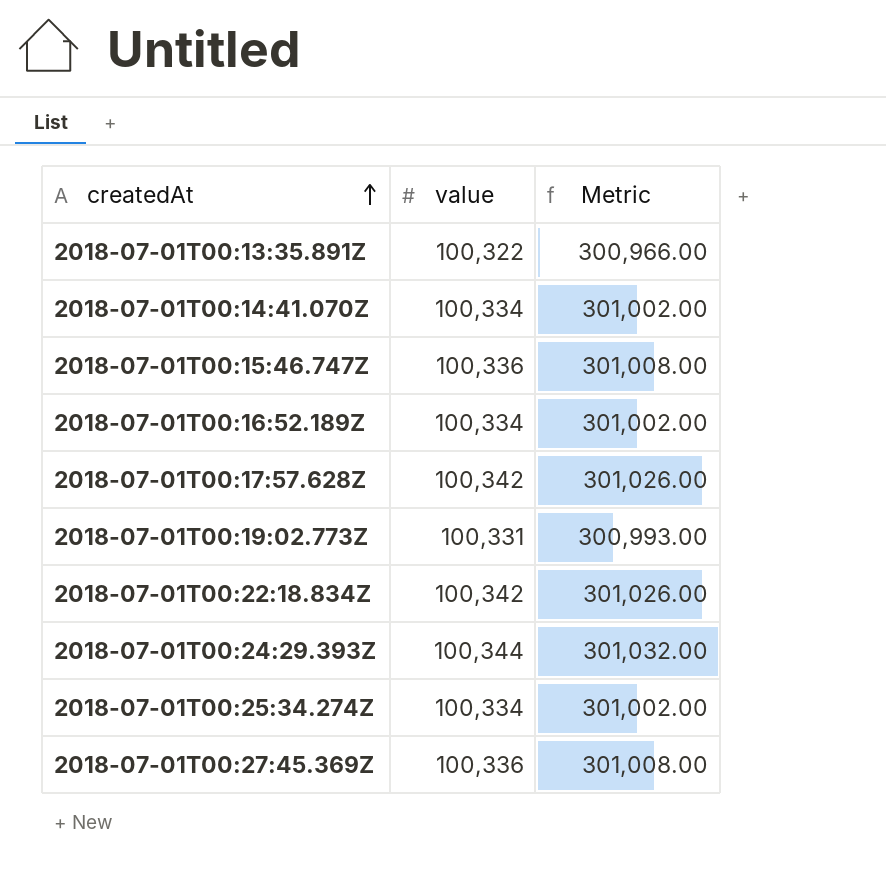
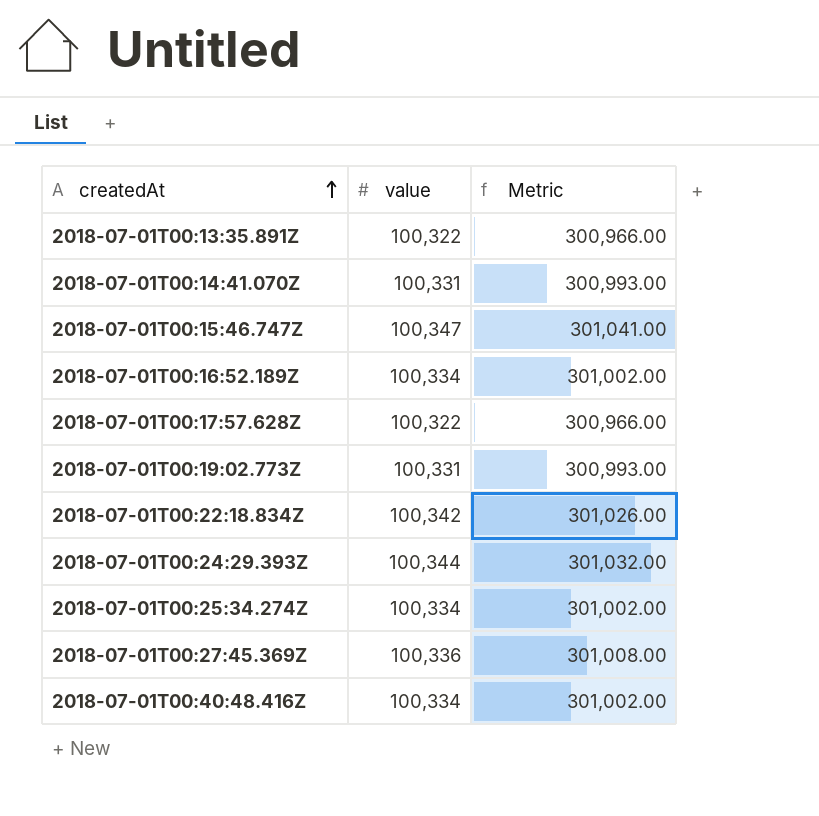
2018-07-01T00:14:41.070Z | value: 100,334 -> 100,331
2018-07-01T00:14:41.070Z | Metric: 301,002.00 -> 300,993.00
2018-07-01T00:15:46.747Z | value: 100,336 -> 100,347
2018-07-01T00:15:46.747Z | Metric: 301,008.00 -> 301,041.00
2018-07-01T00:17:57.628Z | value: 100,342 -> 100,322
2018-07-01T00:17:57.628Z | Metric: 301,026.00 -> 300,966.00
row 2018-07-01T00:40:48.416Z: none -> 100,334 | 301,002.00

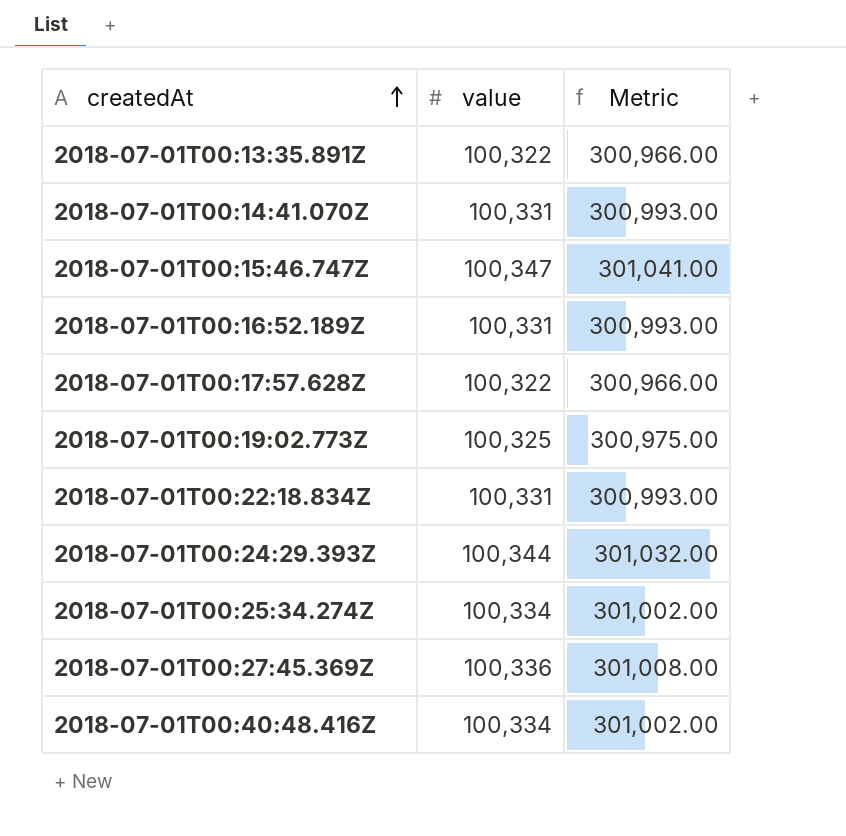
2018-07-01T00:16:52.189Z | value: 100,334 -> 100,331
2018-07-01T00:16:52.189Z | Metric: 301,002.00 -> 300,993.00
2018-07-01T00:19:02.773Z | value: 100,331 -> 100,325
2018-07-01T00:19:02.773Z | Metric: 300,993.00 -> 300,975.00
2018-07-01T00:22:18.834Z | value: 100,342 -> 100,331
2018-07-01T00:22:18.834Z | Metric: 301,026.00 -> 300,993.00

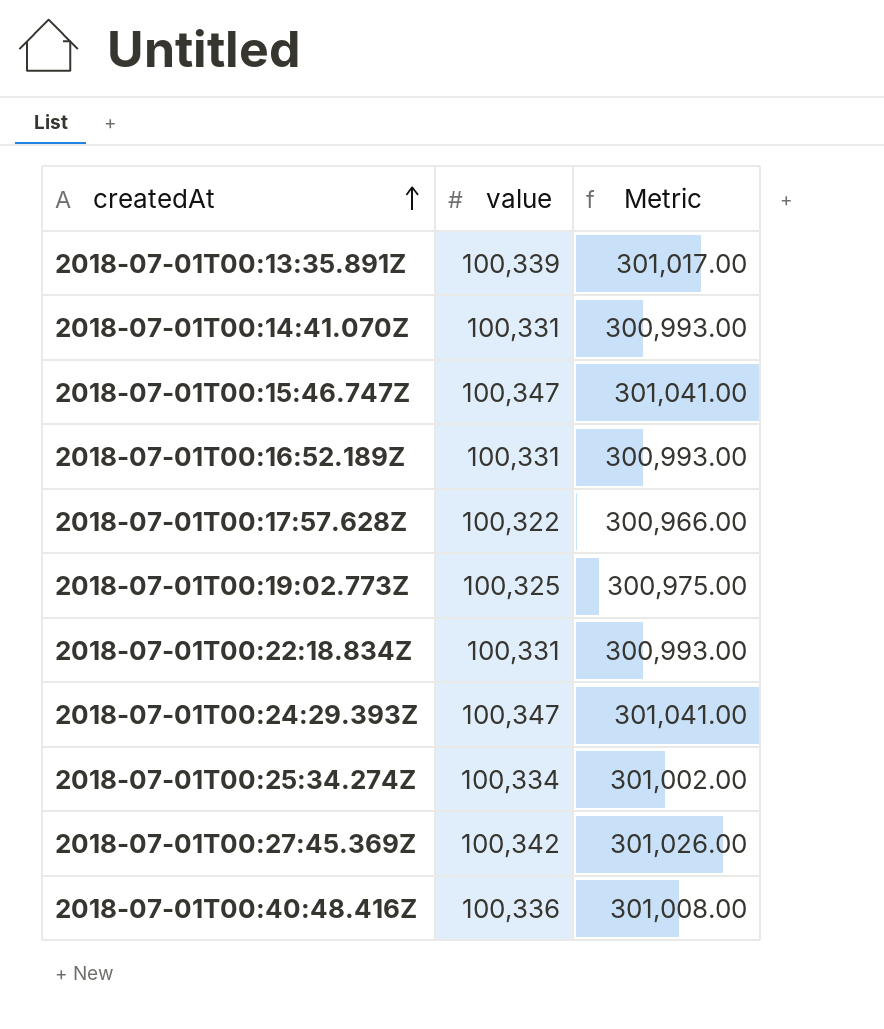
2018-07-01T00:13:35.891Z | value: 100,322 -> 100,339
2018-07-01T00:13:35.891Z | Metric: 300,966.00 -> 301,017.00
2018-07-01T00:24:29.393Z | value: 100,344 -> 100,347
2018-07-01T00:24:29.393Z | Metric: 301,032.00 -> 301,041.00
2018-07-01T00:27:45.369Z | value: 100,336 -> 100,342
2018-07-01T00:27:45.369Z | Metric: 301,008.00 -> 301,026.00
2018-07-01T00:40:48.416Z | value: 100,334 -> 100,336
2018-07-01T00:40:48.416Z | Metric: 301,002.00 -> 301,008.00

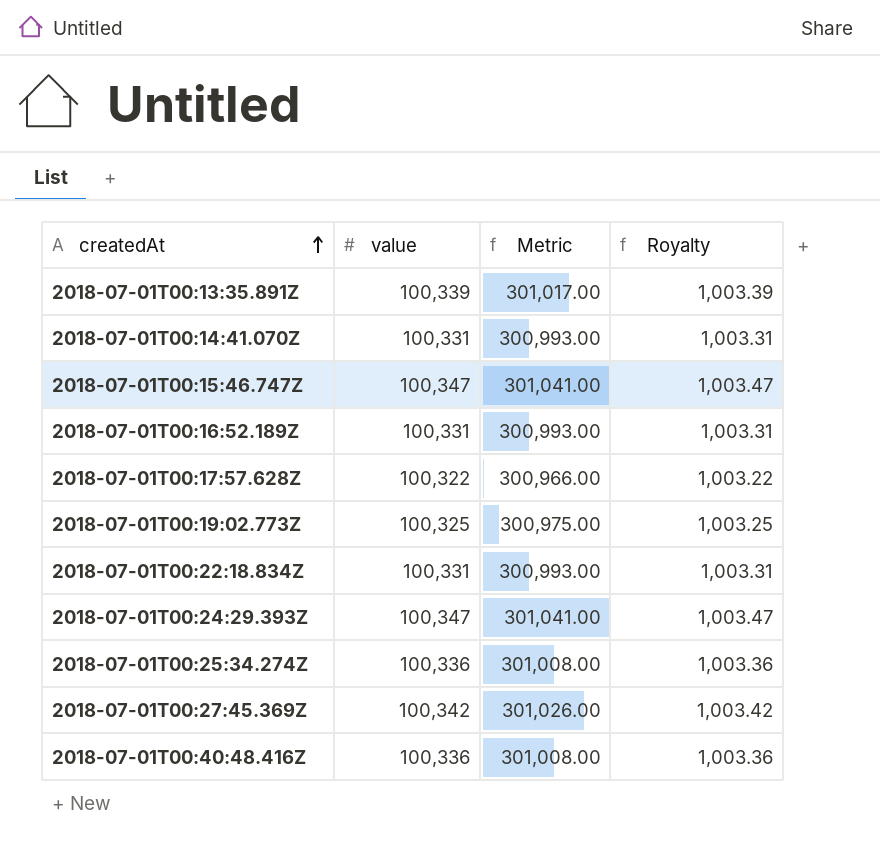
column Royalty | formula: none -> [value] * 0.01
2018-07-01T00:25:34.274Z | value: 100,334 -> 100,336
2018-07-01T00:25:34.274Z | Metric: 301,002.00 -> 301,008.00

